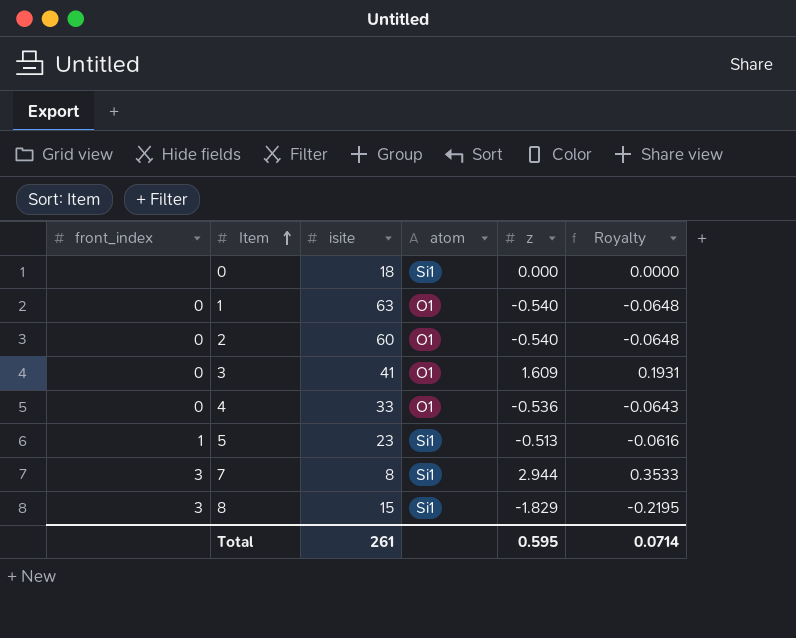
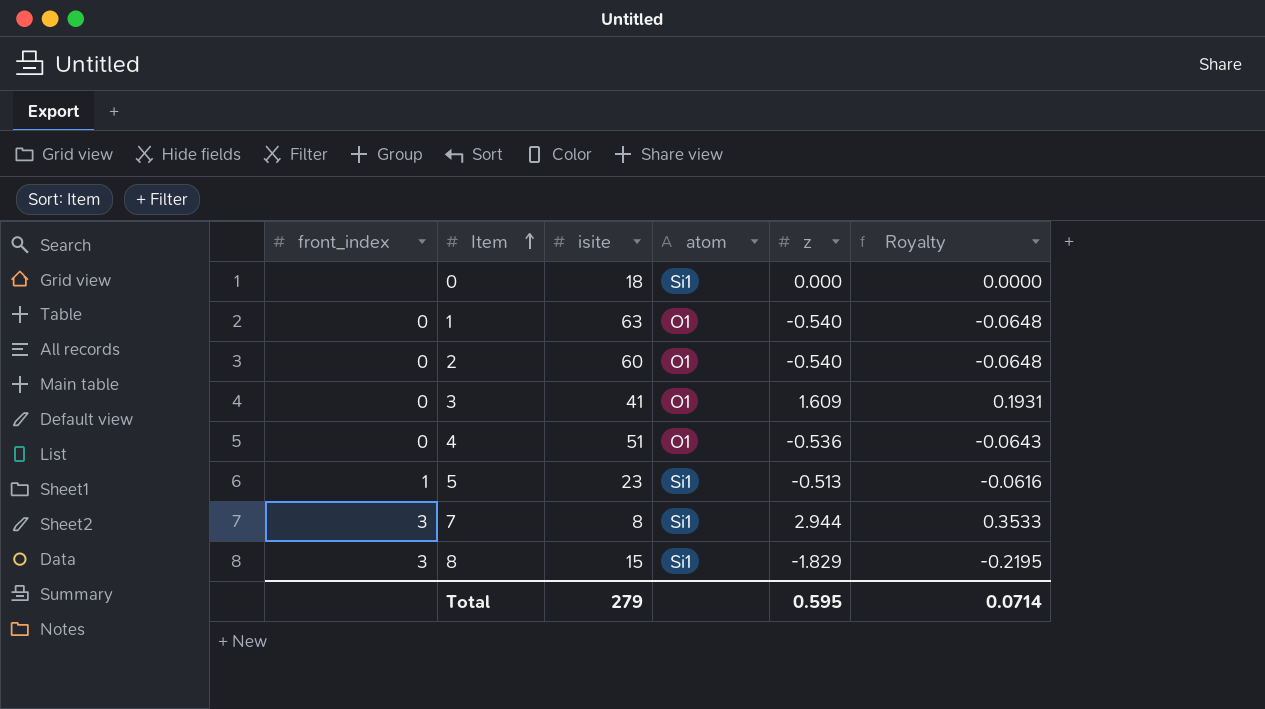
4 | isite: 33 -> 51
Total | isite: 261 -> 279

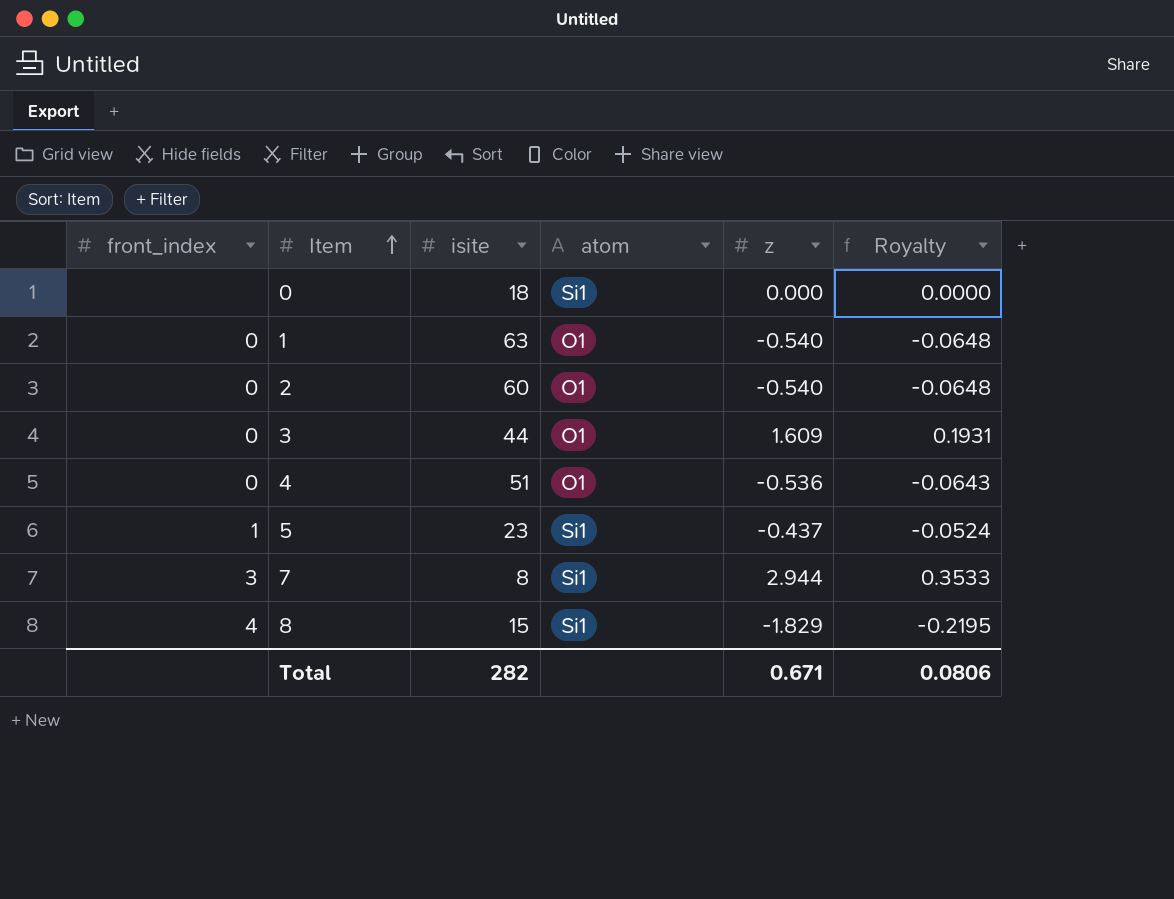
3 | isite: 41 -> 44
5 | z: -0.513 -> -0.437
5 | Royalty: -0.0616 -> -0.0524
8 | front_index: 3 -> 4
Total | isite: 279 -> 282
Total | z: 0.595 -> 0.671
Total | Royalty: 0.0714 -> 0.0806

